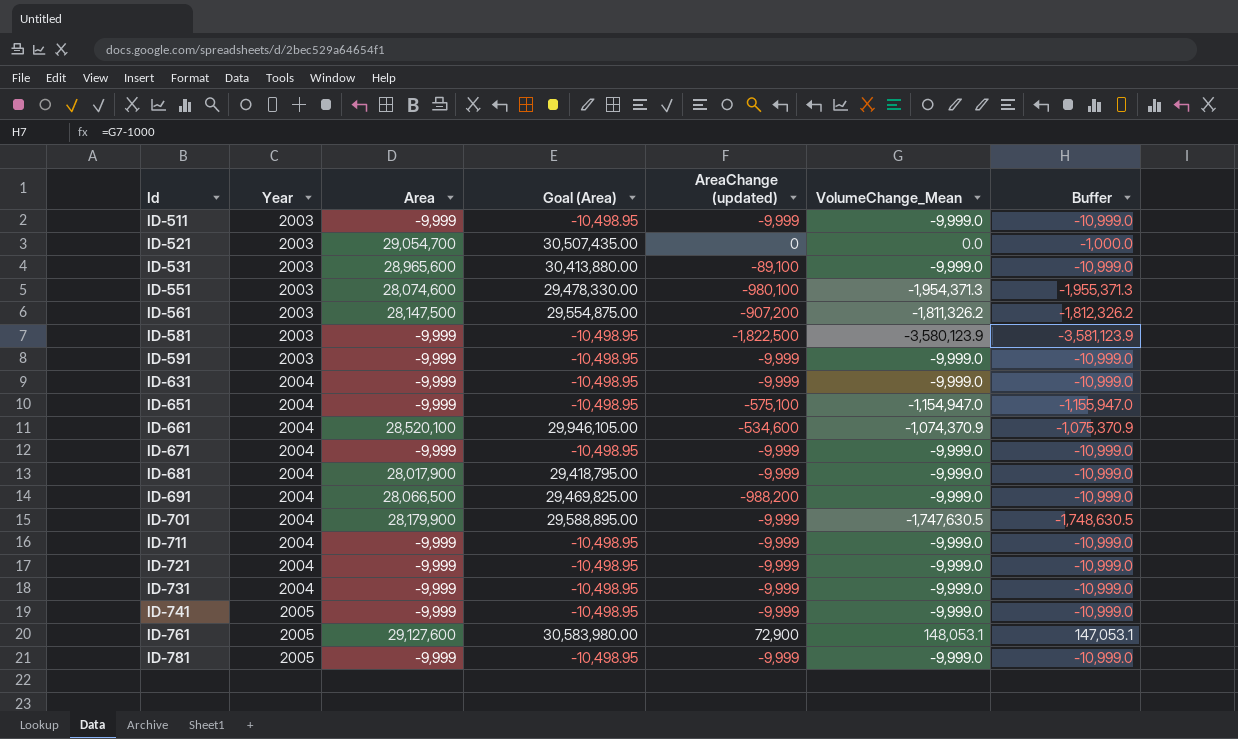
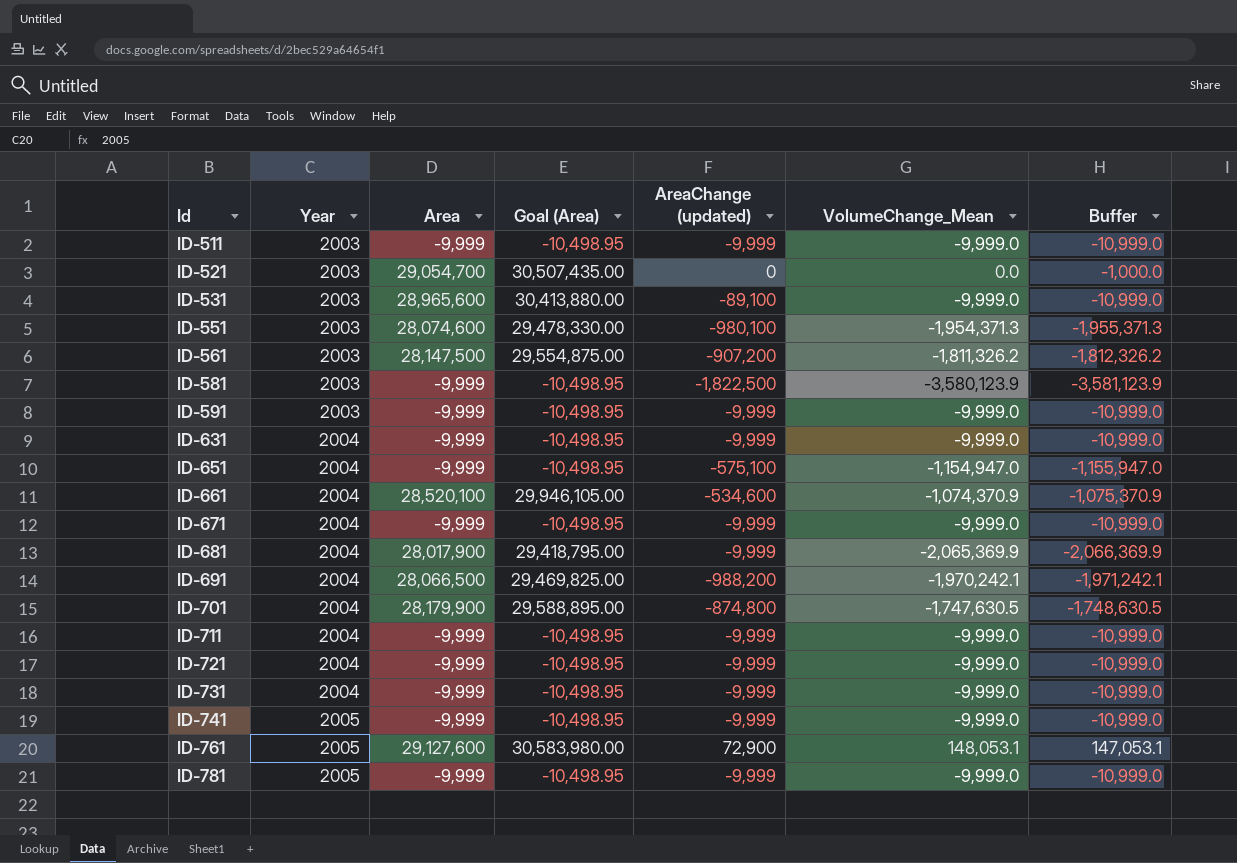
ID-681 | VolumeChange_Mean: -9,999.0 -> -2,065,369.9
ID-681 | Buffer: -10,999.0 -> -2,066,369.9
ID-691 | VolumeChange_Mean: -9,999.0 -> -1,970,242.1
ID-691 | Buffer: -10,999.0 -> -1,971,242.1
ID-701 | AreaChange (updated): -9,999 -> -874,800

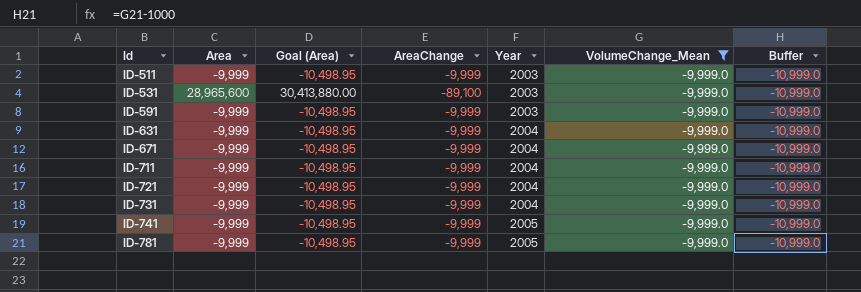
filter: none -> VolumeChange_Mean = -9,999.0
column name: AreaChange (updated) -> AreaChange
column Year | position: 2 -> 5

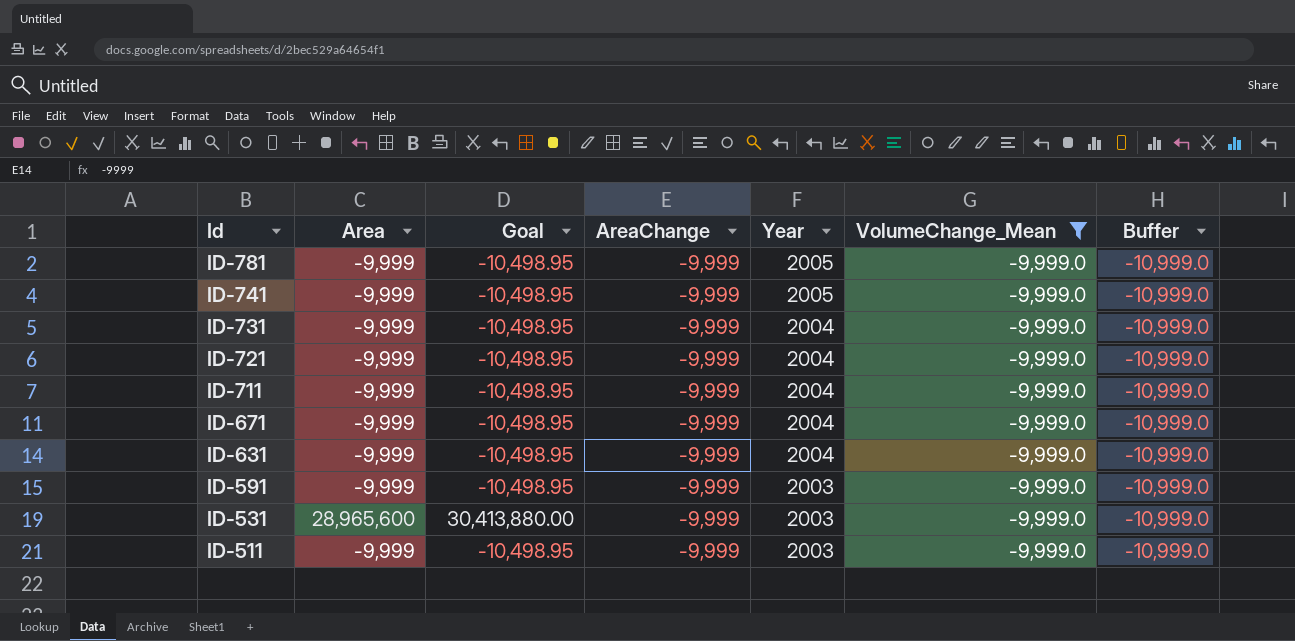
row order: Id ascending -> Id descending
column name: Goal (Area) -> Goal
ID-531 | AreaChange: -89,100 -> -9,999

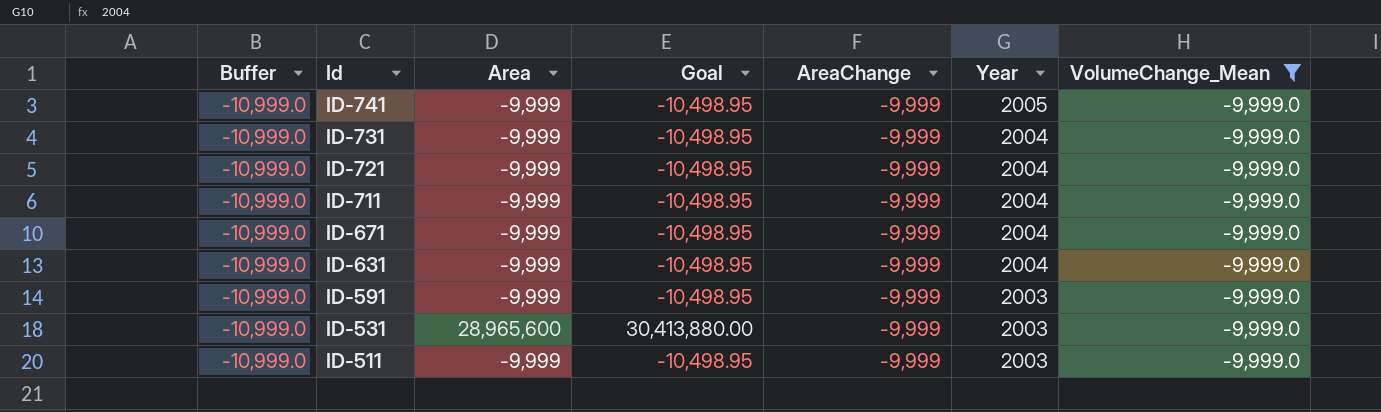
column Buffer | position: 7 -> 1
row ID-781: -9,999 | -10,498.95 | -9,999 | 2005 | -9,999.0 | -10,999.0 -> none

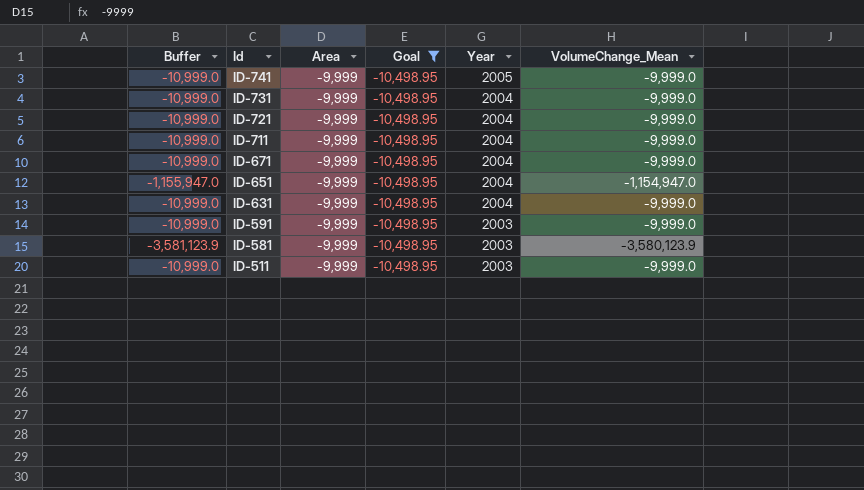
filter: VolumeChange_Mean = -9,999.0 -> Goal = -10,498.95
column AreaChange | position: 5 -> none

